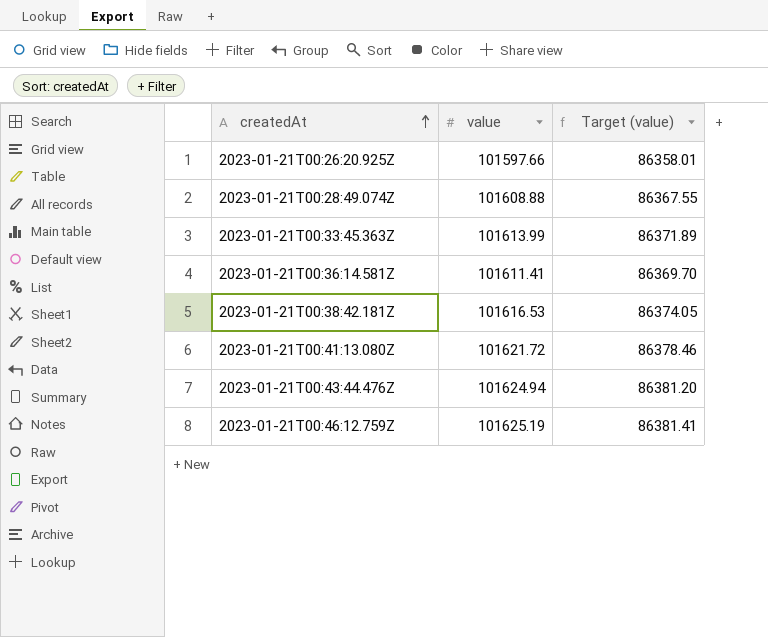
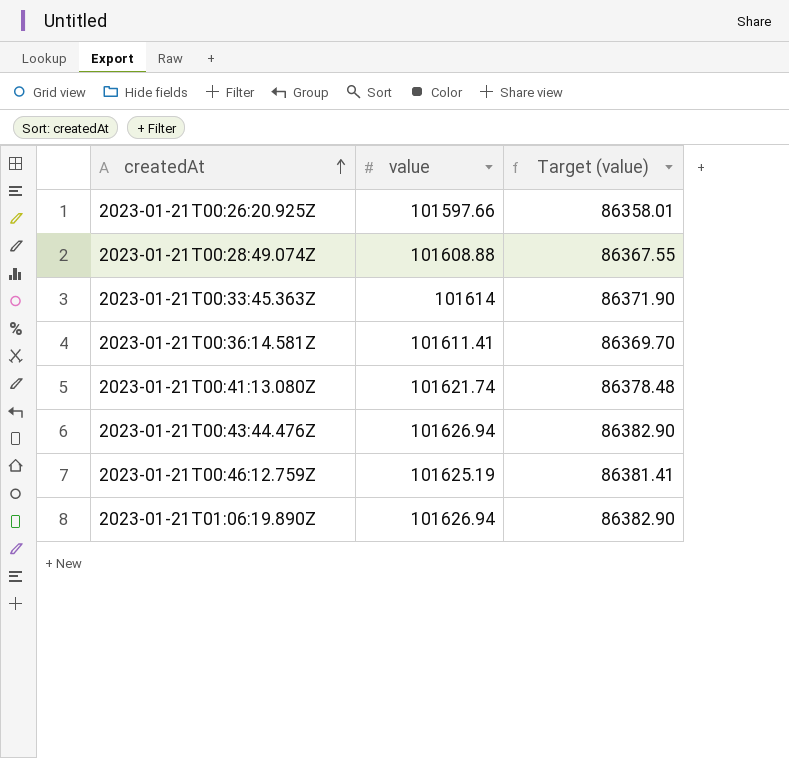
row 2023-01-21T00:38:42.181Z: 101616.53 | 86374.05 -> none
2023-01-21T00:33:45.363Z | value: 101613.99 -> 101614
2023-01-21T00:33:45.363Z | Target (value): 86371.89 -> 86371.90
2023-01-21T00:41:13.080Z | value: 101621.72 -> 101621.74
2023-01-21T00:41:13.080Z | Target (value): 86378.46 -> 86378.48
2023-01-21T00:43:44.476Z | value: 101624.94 -> 101626.94
2023-01-21T00:43:44.476Z | Target (value): 86381.20 -> 86382.90
row 2023-01-21T01:06:19.890Z: none -> 101626.94 | 86382.90

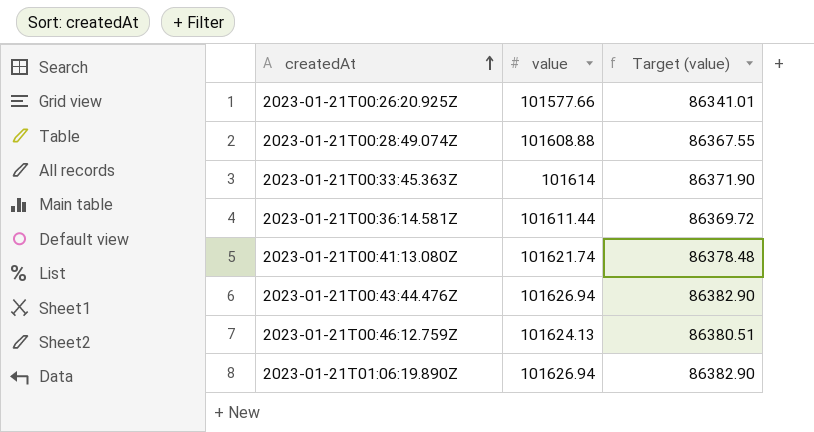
2023-01-21T00:26:20.925Z | value: 101597.66 -> 101577.66
2023-01-21T00:26:20.925Z | Target (value): 86358.01 -> 86341.01
2023-01-21T00:36:14.581Z | value: 101611.41 -> 101611.44
2023-01-21T00:36:14.581Z | Target (value): 86369.70 -> 86369.72
2023-01-21T00:46:12.759Z | value: 101625.19 -> 101624.13
2023-01-21T00:46:12.759Z | Target (value): 86381.41 -> 86380.51

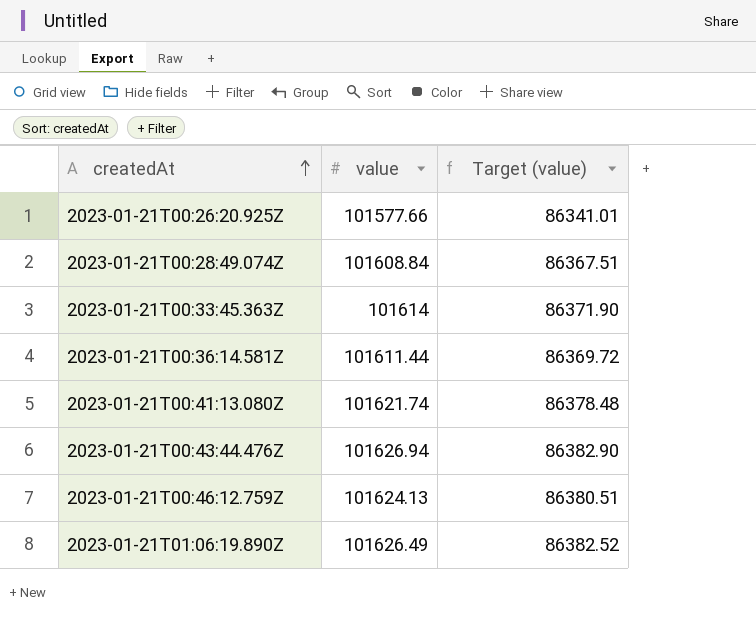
2023-01-21T00:28:49.074Z | value: 101608.88 -> 101608.84
2023-01-21T00:28:49.074Z | Target (value): 86367.55 -> 86367.51
2023-01-21T01:06:19.890Z | value: 101626.94 -> 101626.49
2023-01-21T01:06:19.890Z | Target (value): 86382.90 -> 86382.52

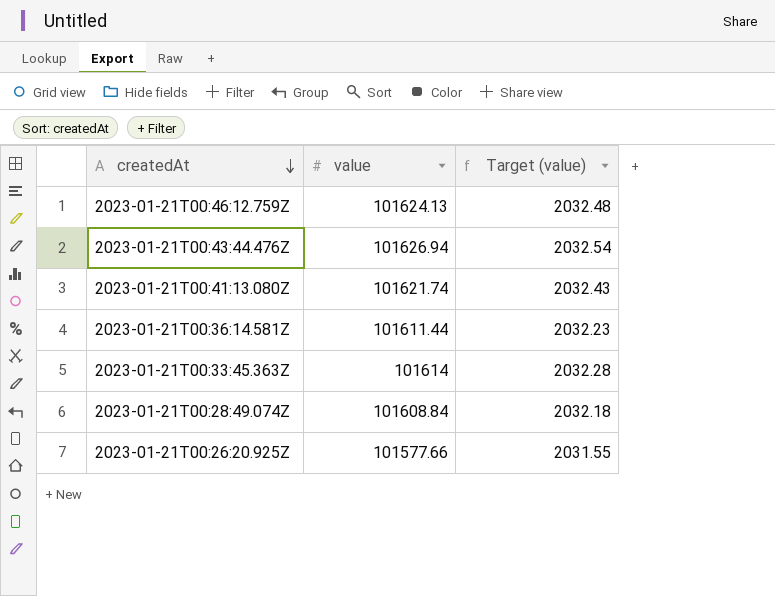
row order: createdAt ascending -> createdAt descending
column Target (value) | formula: [value] * 0.85 -> [value] * 0.02
row 2023-01-21T01:06:19.890Z: 101626.49 | 86382.52 -> none

